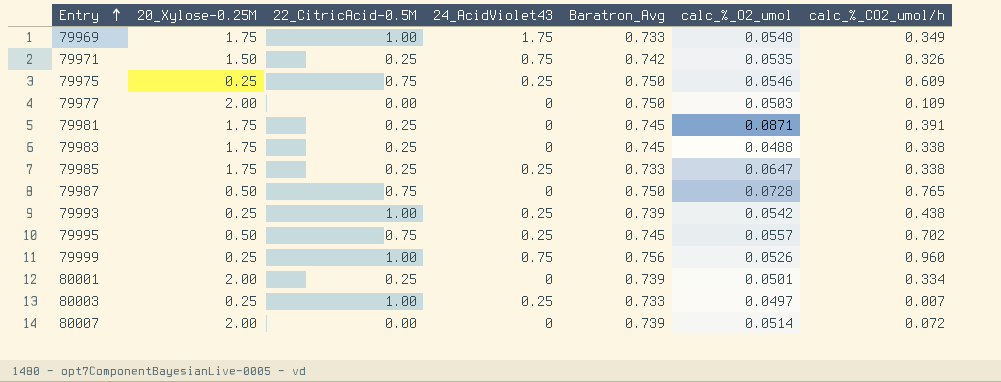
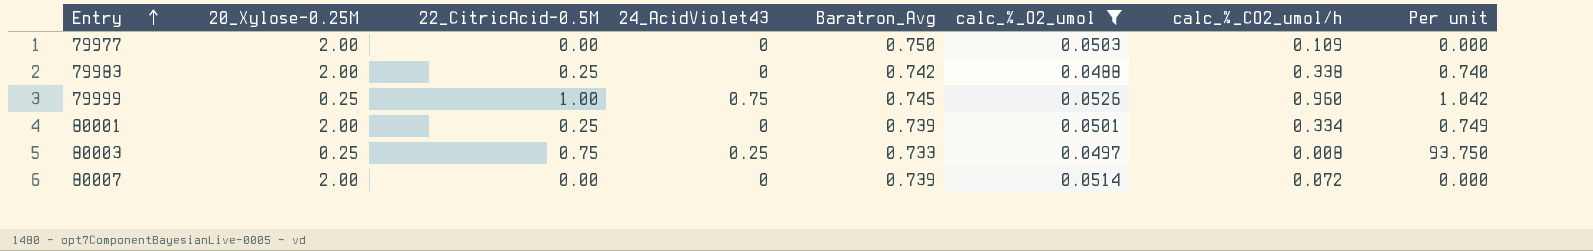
filter: none -> calc_%_O2_umol <= 0.0526
column Per unit | formula: none -> [22_CitricAcid-0.5M] / [calc_%_CO2_umol/h]
79983 | 20_Xylose-0.25M: 1.75 -> 2.00
79983 | Baratron_Avg: 0.745 -> 0.742
79999 | Baratron_Avg: 0.756 -> 0.745
80003 | 22_CitricAcid-0.5M: 1.00 -> 0.75
80003 | calc_%_CO2_umol/h: 0.007 -> 0.008

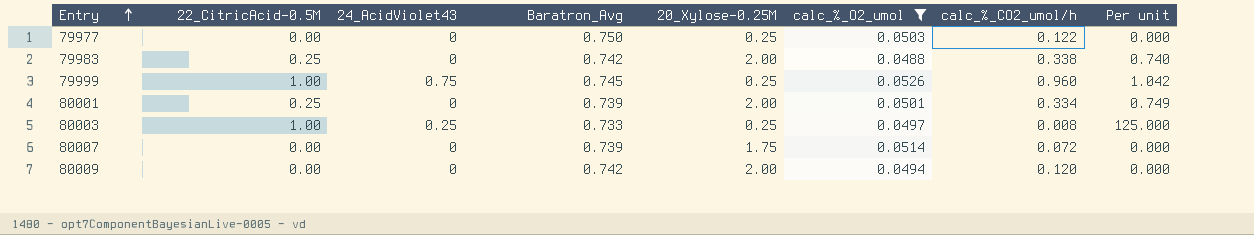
column 20_Xylose-0.25M | position: 2 -> 5
79977 | 20_Xylose-0.25M: 2.00 -> 0.25
79977 | calc_%_CO2_umol/h: 0.109 -> 0.122
80003 | 22_CitricAcid-0.5M: 0.75 -> 1.00
80003 | Per unit: 93.750 -> 125.000
80007 | 20_Xylose-0.25M: 2.00 -> 1.75
row 80009: none -> 0.00 | 0 | 0.742 | 2.00 | 0.0494 | 0.120 | 0.000

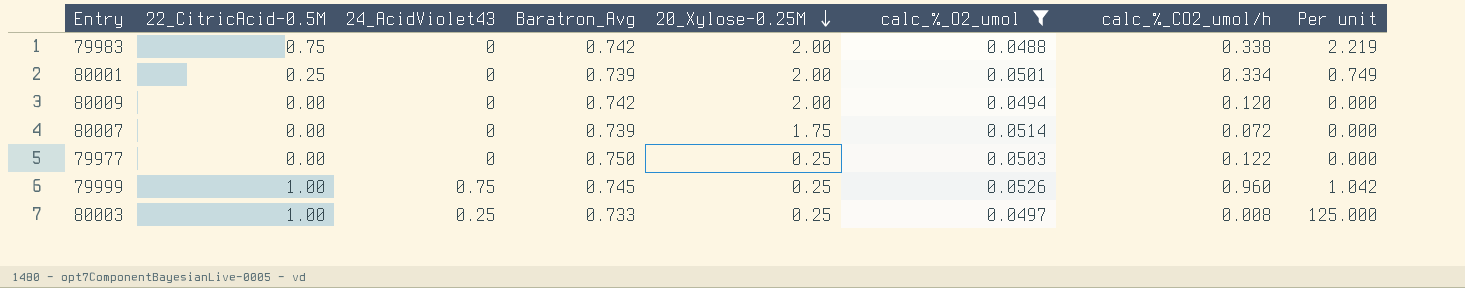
row order: Entry ascending -> 20_Xylose-0.25M descending
79983 | 22_CitricAcid-0.5M: 0.25 -> 0.75
79983 | Per unit: 0.740 -> 2.219

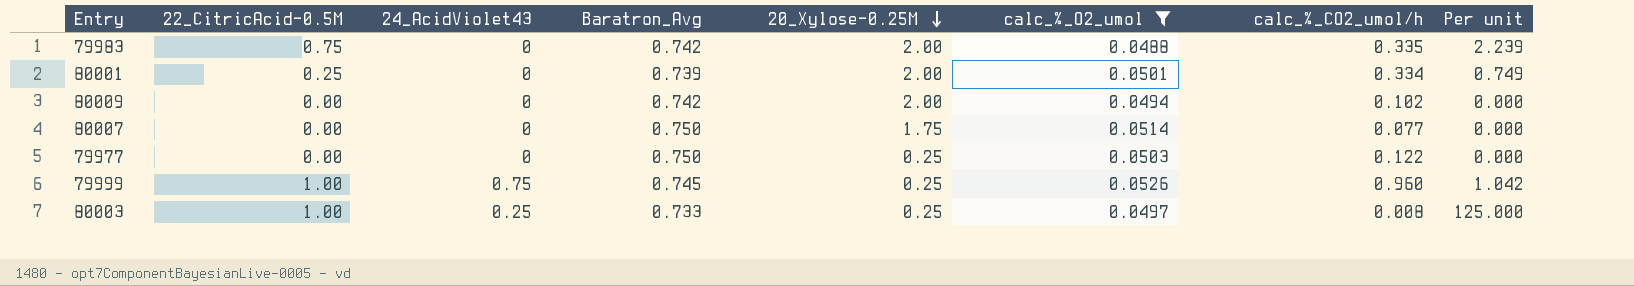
79983 | calc_%_CO2_umol/h: 0.338 -> 0.335
79983 | Per unit: 2.219 -> 2.239
80009 | calc_%_CO2_umol/h: 0.120 -> 0.102
80007 | Baratron_Avg: 0.739 -> 0.750
80007 | calc_%_CO2_umol/h: 0.072 -> 0.077

